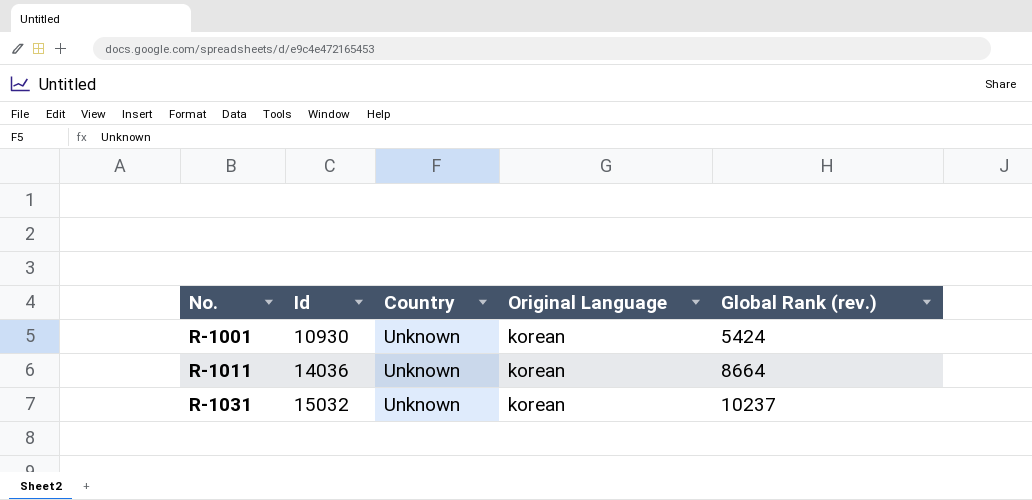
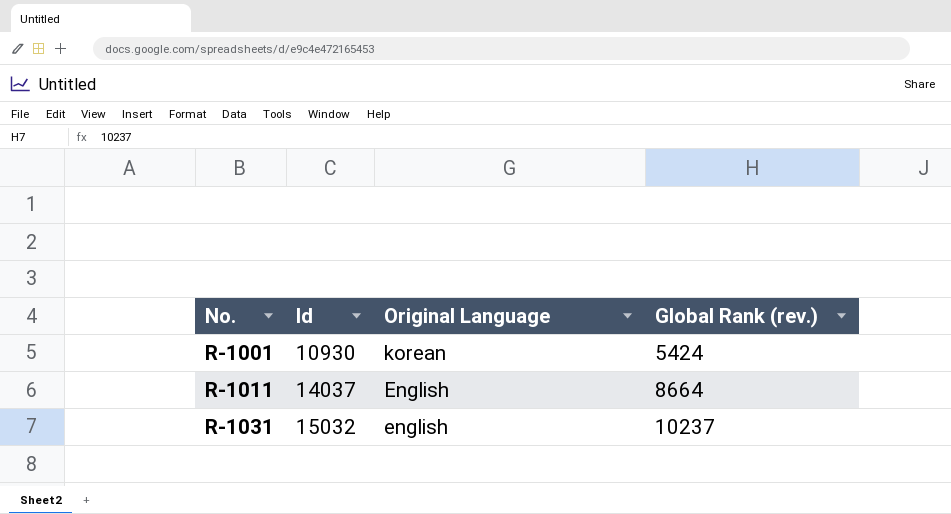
column Country | position: 3 -> none
R-1011 | Id: 14036 -> 14037
R-1011 | Original Language: korean -> English
R-1031 | Original Language: korean -> english

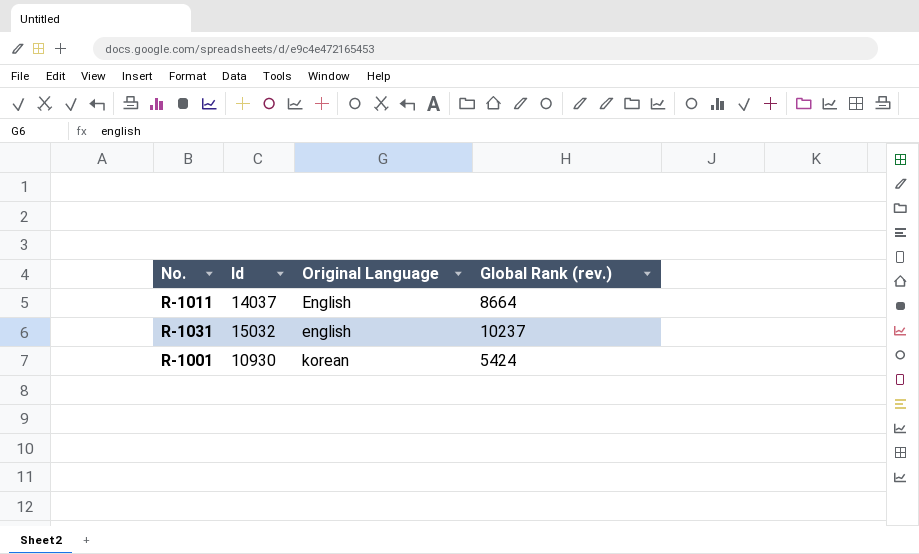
row order: No. ascending -> Original Language ascending

